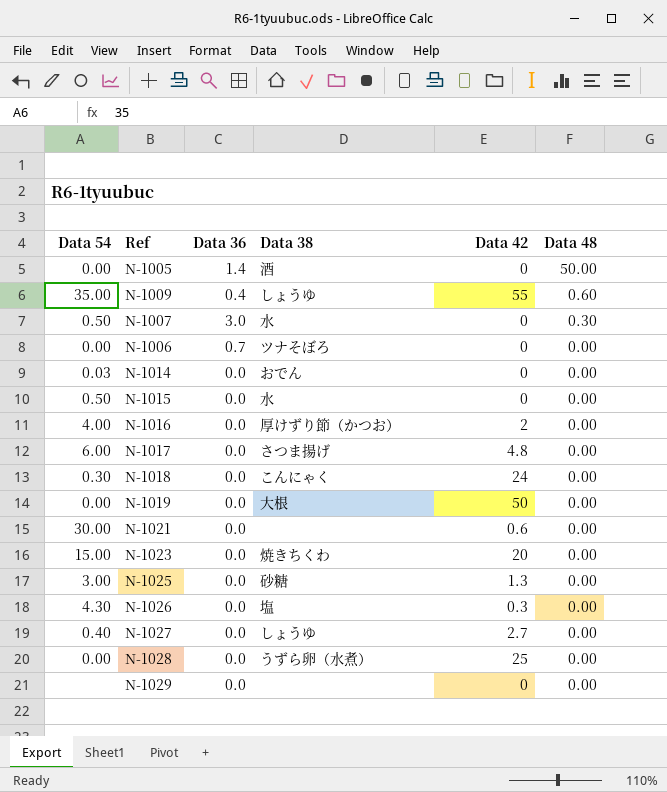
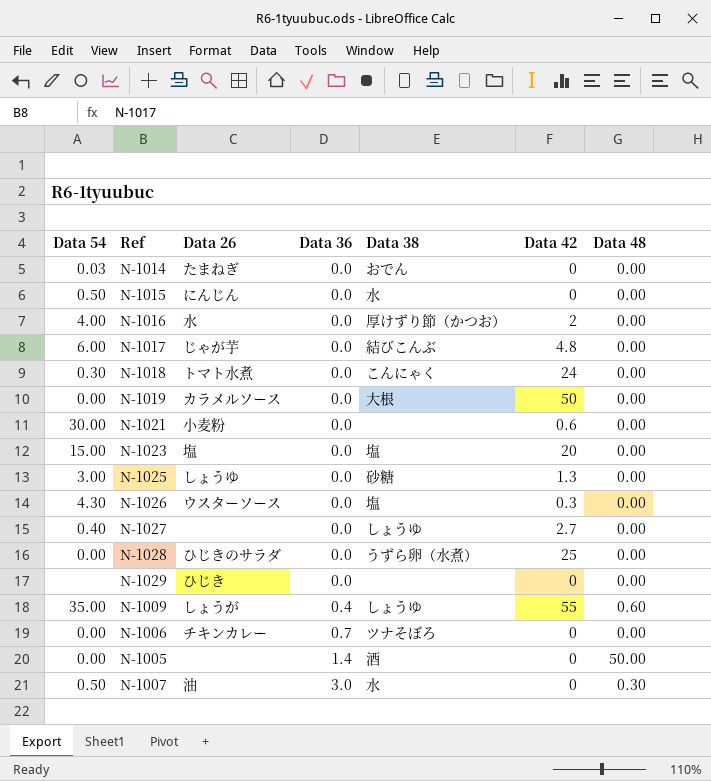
row order: Data 48 descending -> Data 36 ascending
column Data 26 | position: none -> 3
N-1017 | Data 38: さつま揚げ -> 結びこんぶ
N-1023 | Data 38: 焼きちくわ -> 塩

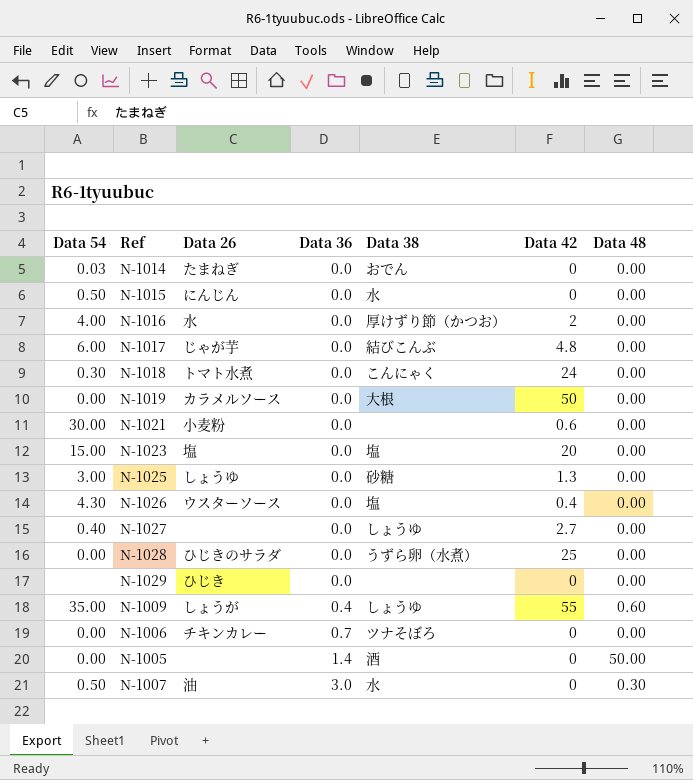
N-1026 | Data 42: 0.3 -> 0.4

